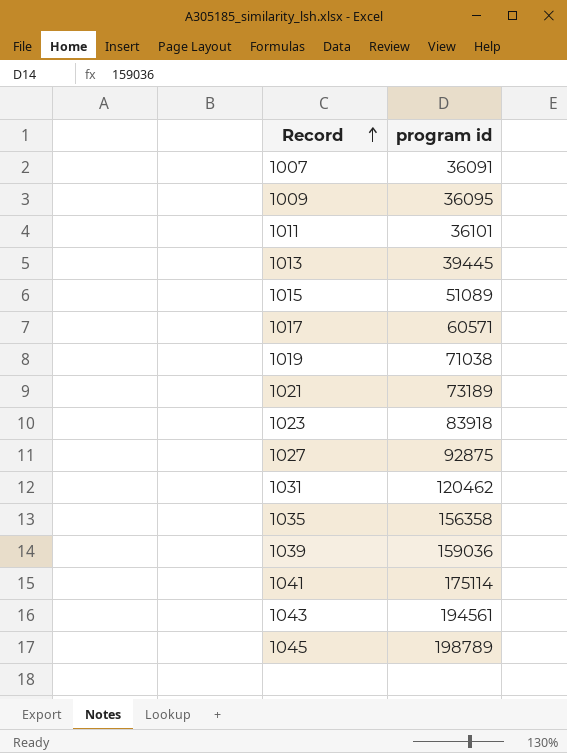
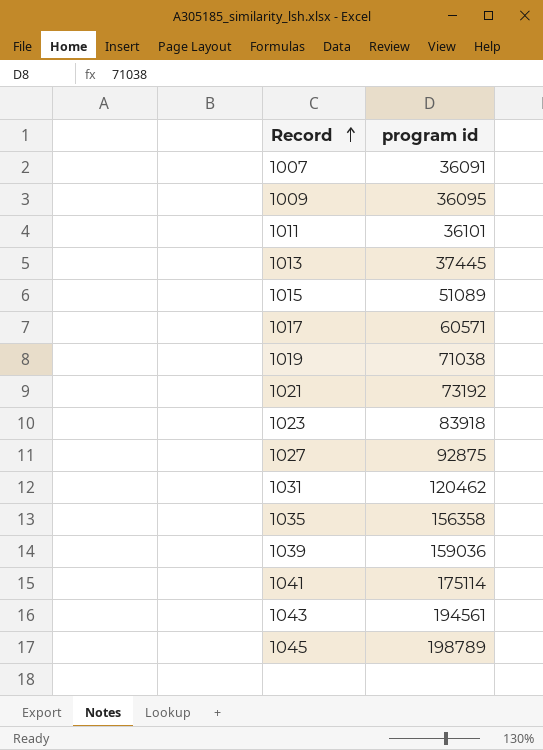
1013 | program id: 39445 -> 37445
1021 | program id: 73189 -> 73192

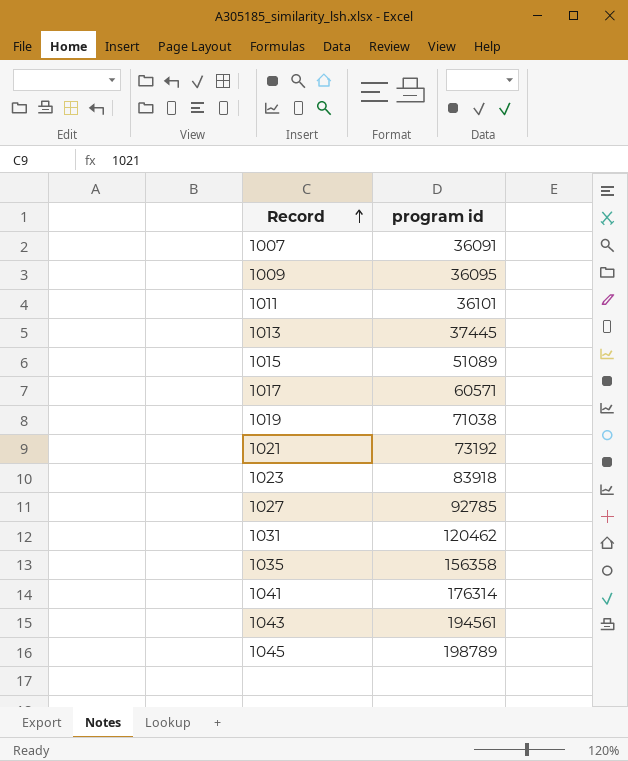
row 1039: 159036 -> none
1027 | program id: 92875 -> 92785
1041 | program id: 175114 -> 176314

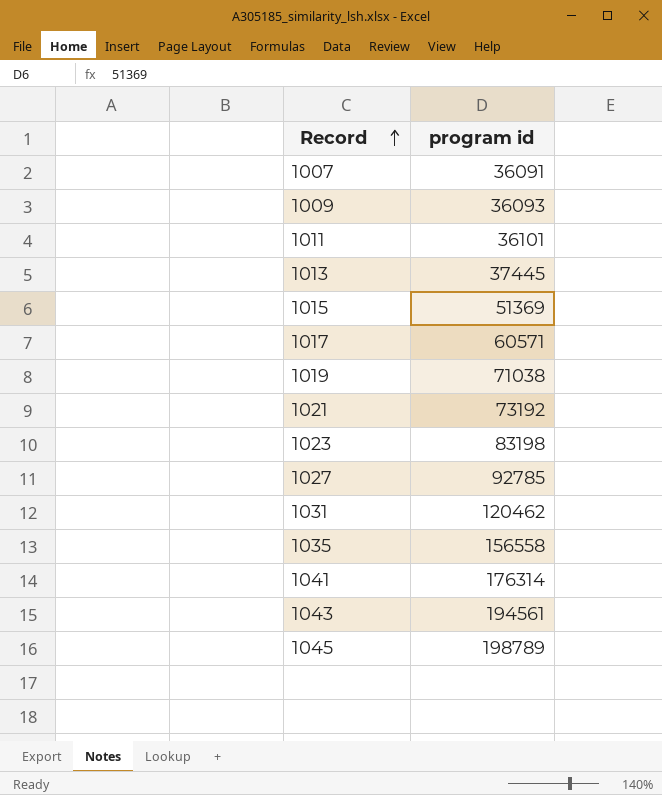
1009 | program id: 36095 -> 36093
1015 | program id: 51089 -> 51369
1023 | program id: 83918 -> 83198
1035 | program id: 156358 -> 156558

